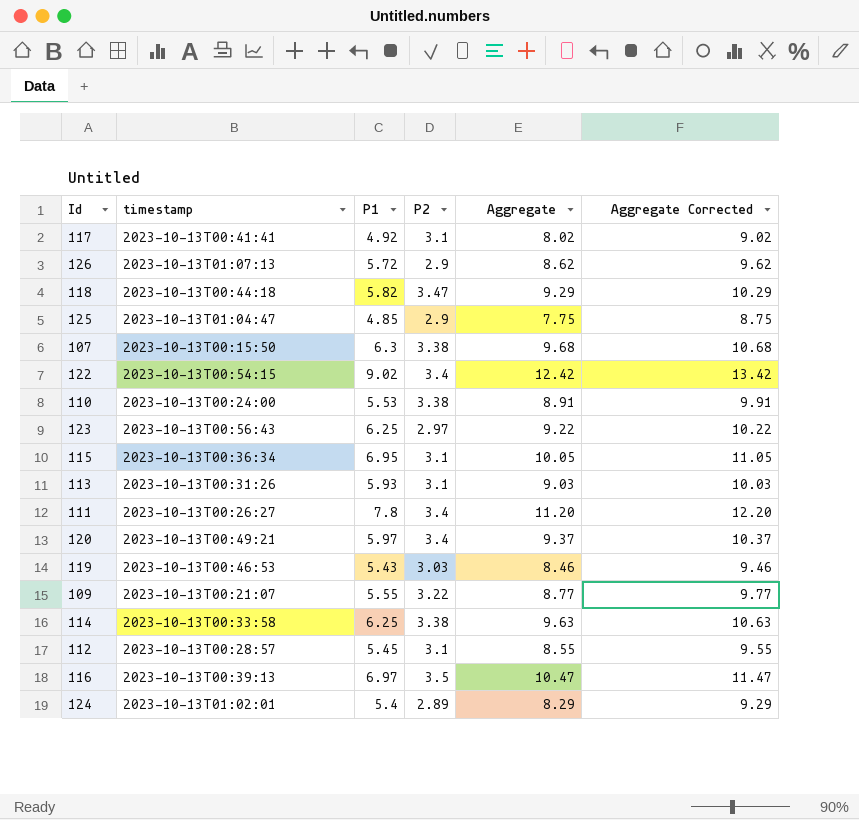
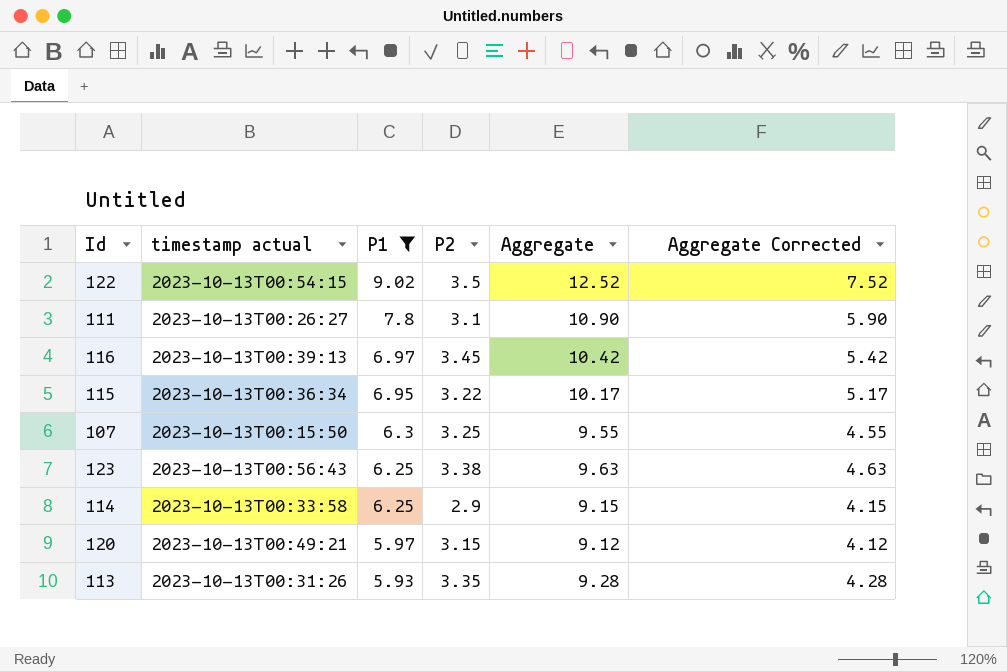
filter: none -> P1 >= 5.93
row order: none -> P1 descending
column name: timestamp -> timestamp actual
column Aggregate Corrected | formula: [Aggregate] + 1 -> [Aggregate] - 5
122 | P2: 3.4 -> 3.5
122 | Aggregate: 12.42 -> 12.52
111 | P2: 3.4 -> 3.1
111 | Aggregate: 11.20 -> 10.90
116 | P2: 3.5 -> 3.45
116 | Aggregate: 10.47 -> 10.42
115 | P2: 3.1 -> 3.22
115 | Aggregate: 10.05 -> 10.17
107 | P2: 3.38 -> 3.25
107 | Aggregate: 9.68 -> 9.55
123 | P2: 2.97 -> 3.38
123 | Aggregate: 9.22 -> 9.63
114 | P2: 3.38 -> 2.9
114 | Aggregate: 9.63 -> 9.15
120 | P2: 3.4 -> 3.15
120 | Aggregate: 9.37 -> 9.12
113 | P2: 3.1 -> 3.35
113 | Aggregate: 9.03 -> 9.28

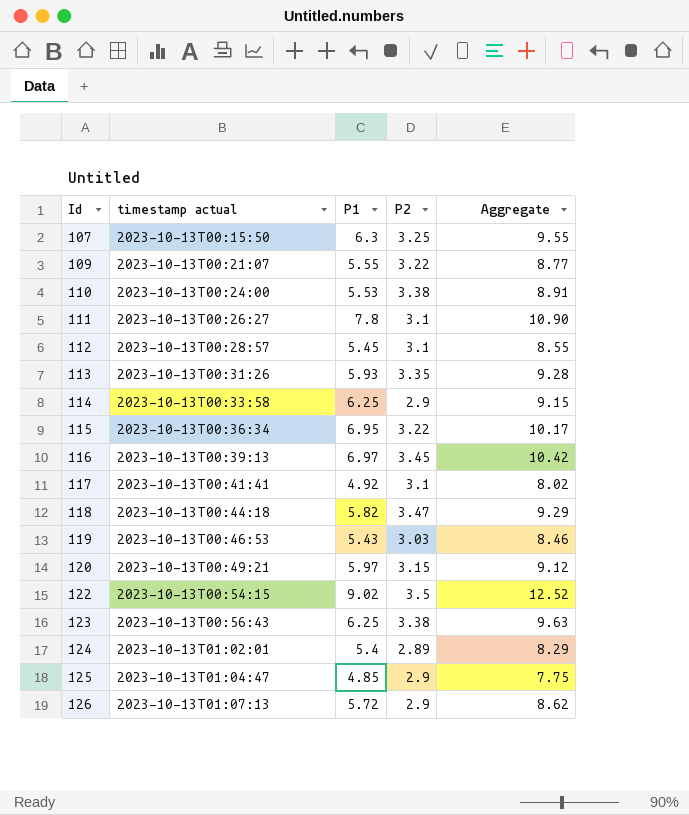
filter: P1 >= 5.93 -> none
row order: P1 descending -> Id ascending
column Aggregate Corrected | formula: [Aggregate] - 5 -> none

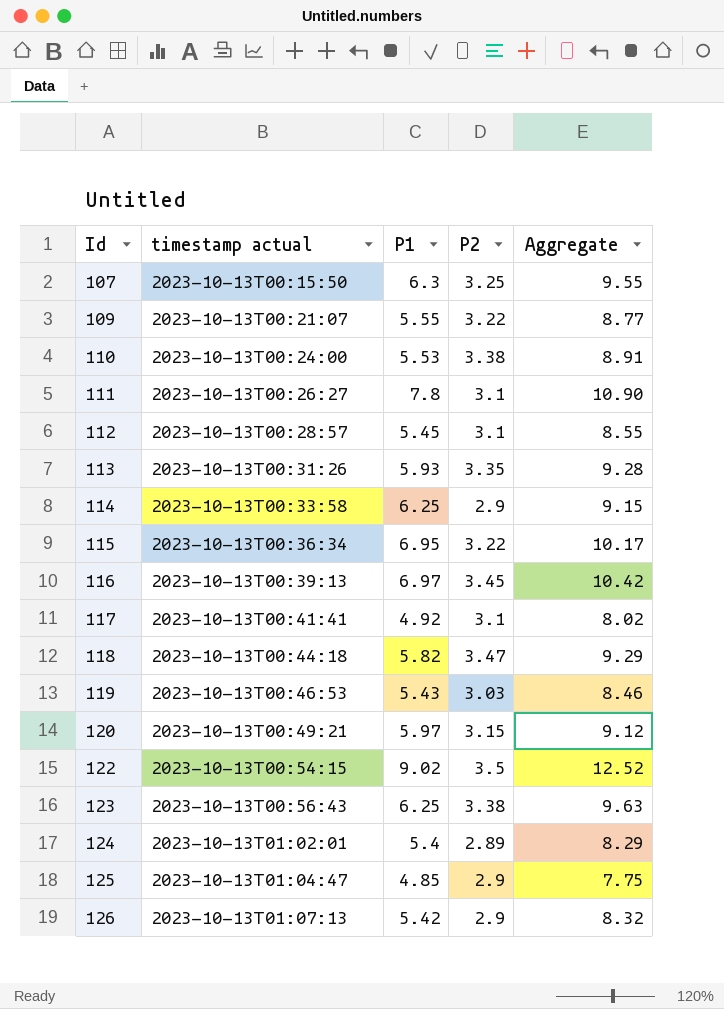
126 | P1: 5.72 -> 5.42
126 | Aggregate: 8.62 -> 8.32

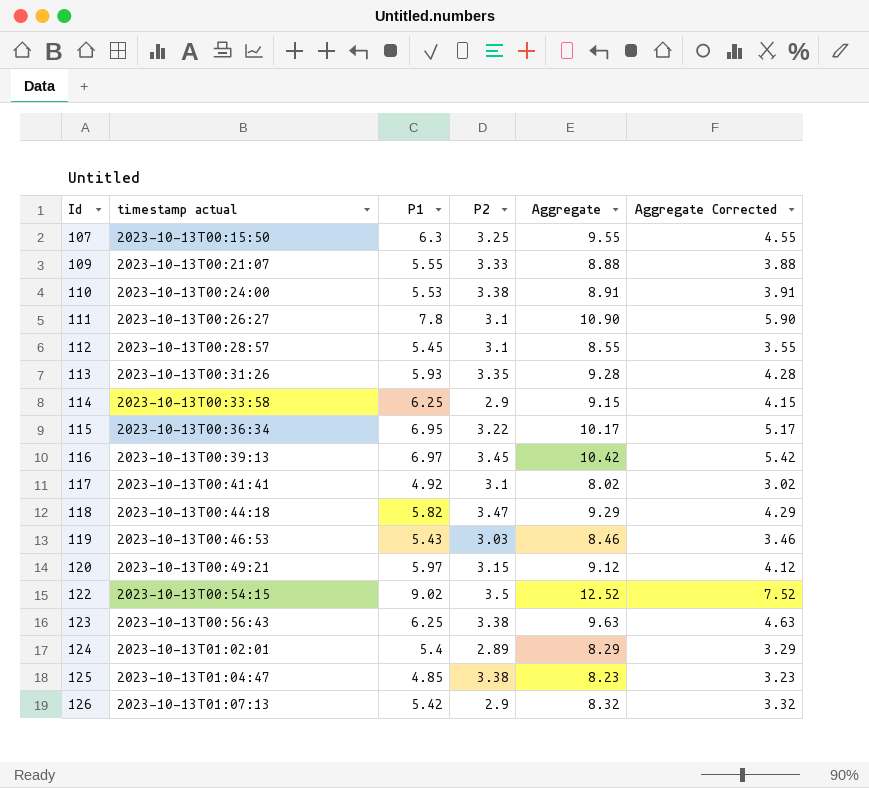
column Aggregate Corrected | formula: none -> [Aggregate] - 5
109 | P2: 3.22 -> 3.33
109 | Aggregate: 8.77 -> 8.88
125 | P2: 2.9 -> 3.38
125 | Aggregate: 7.75 -> 8.23

